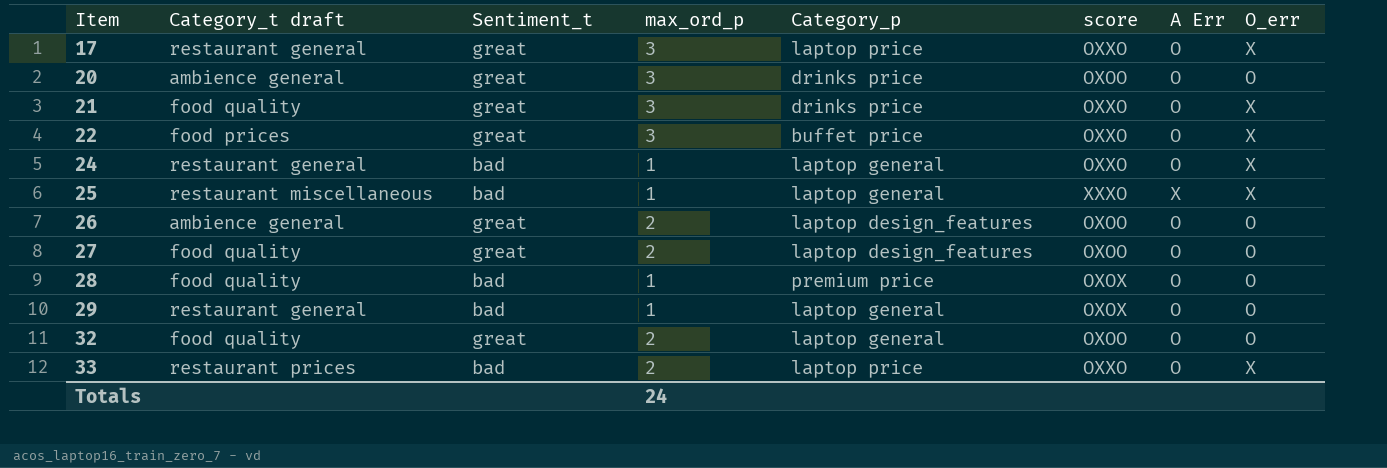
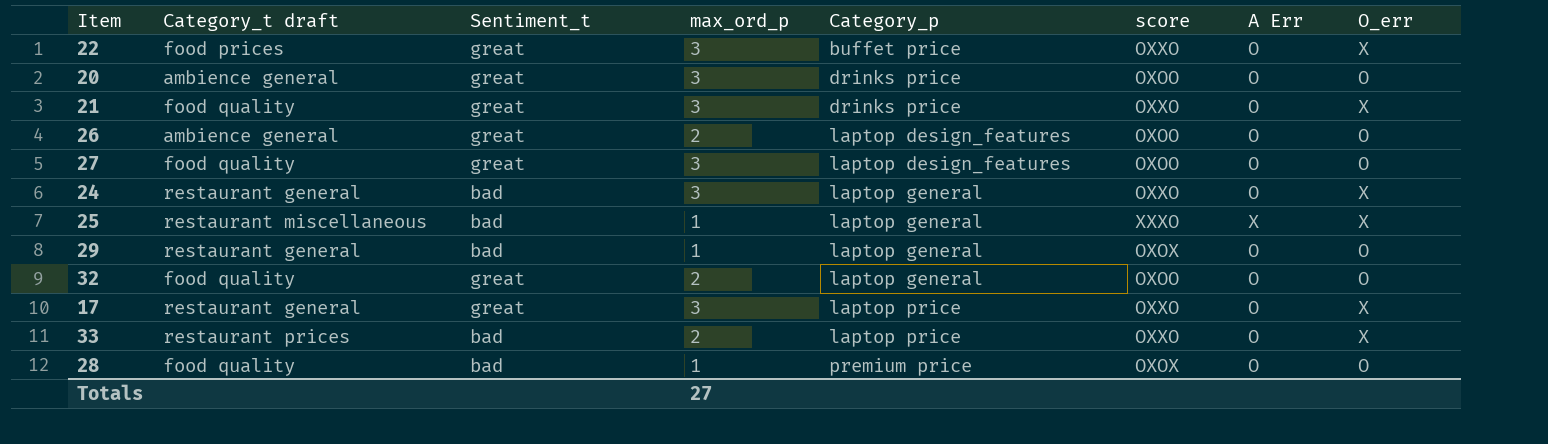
row order: Item ascending -> Category_p ascending
27 | max_ord_p: 2 -> 3
24 | max_ord_p: 1 -> 3
Totals | max_ord_p: 24 -> 27

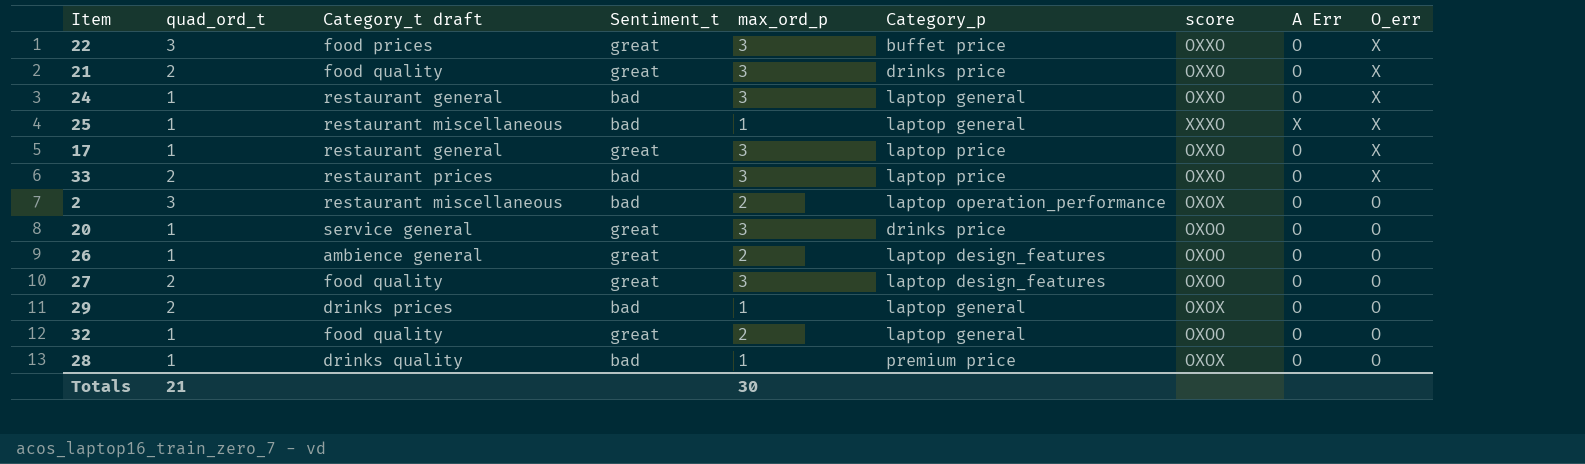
row order: Category_p ascending -> O_err descending
column quad_ord_t | position: none -> 2
33 | max_ord_p: 2 -> 3
row 2: none -> 3 | restaurant miscellaneous | bad | 2 | laptop operation_performance | OXOX | O | O
20 | Category_t draft: ambience general -> service general
29 | Category_t draft: restaurant general -> drinks prices
28 | Category_t draft: food quality -> drinks quality
Totals | max_ord_p: 27 -> 30

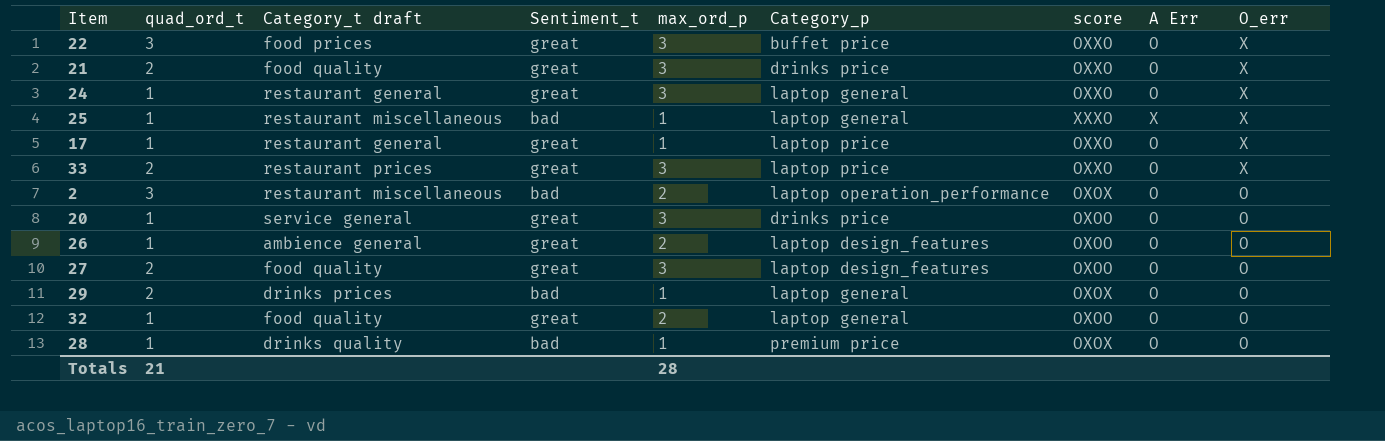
24 | Sentiment_t: bad -> great
17 | max_ord_p: 3 -> 1
33 | Sentiment_t: bad -> great
Totals | max_ord_p: 30 -> 28

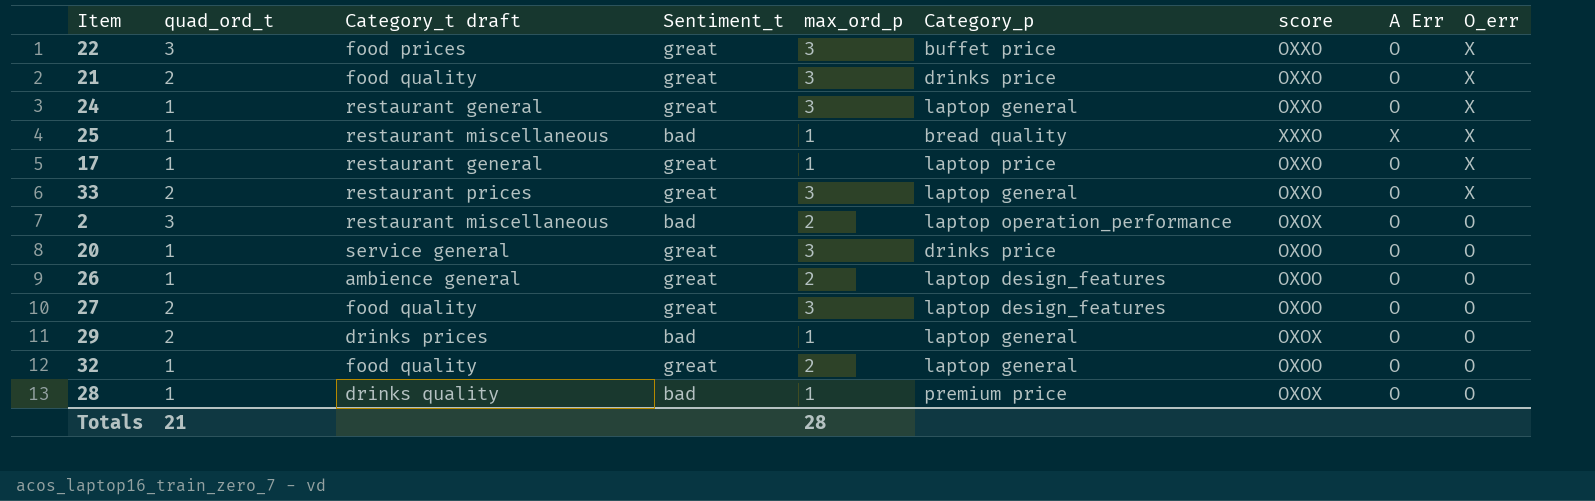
25 | Category_p: laptop general -> bread quality
33 | Category_p: laptop price -> laptop general

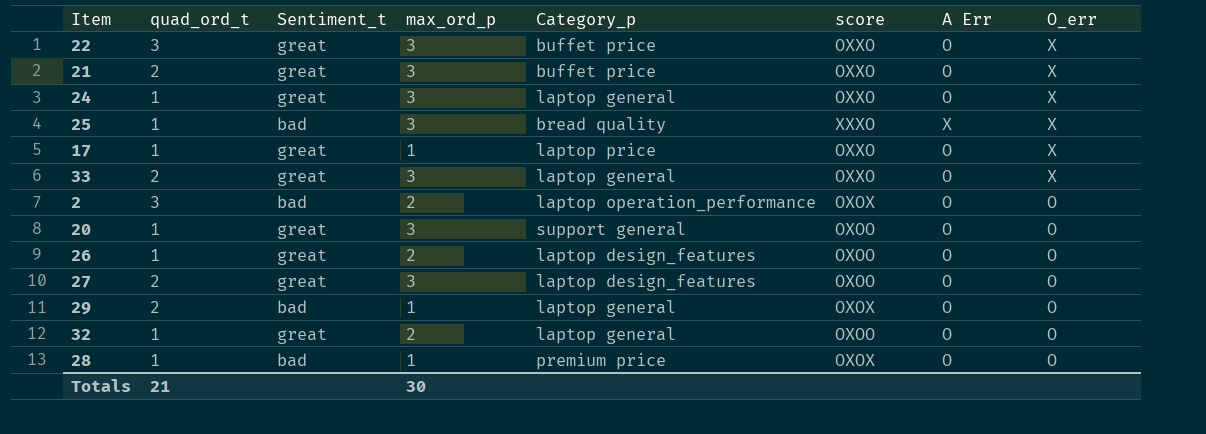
column Category_t draft | position: 3 -> none
21 | Category_p: drinks price -> buffet price
25 | max_ord_p: 1 -> 3
20 | Category_p: drinks price -> support general
Totals | max_ord_p: 28 -> 30

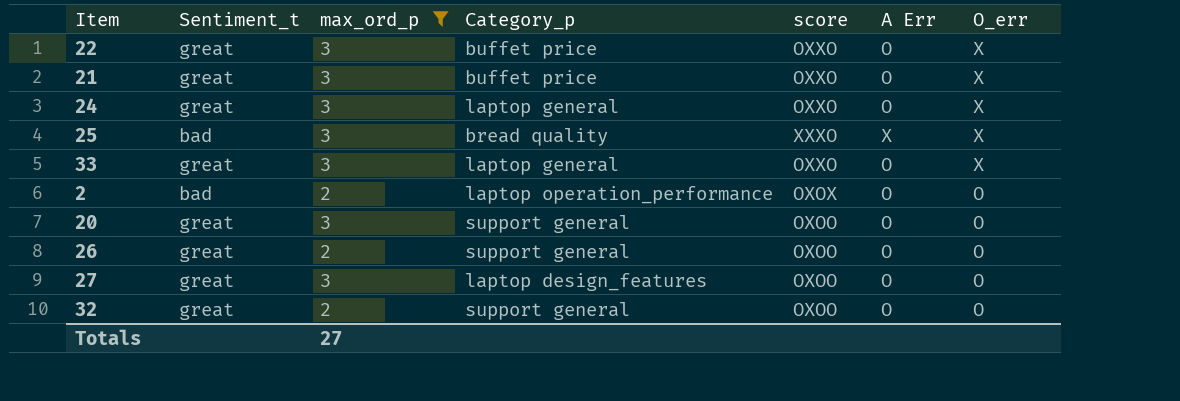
filter: none -> max_ord_p != 1
column quad_ord_t | position: 2 -> none
26 | Category_p: laptop design_features -> support general
32 | Category_p: laptop general -> support general
Totals | max_ord_p: 30 -> 27

